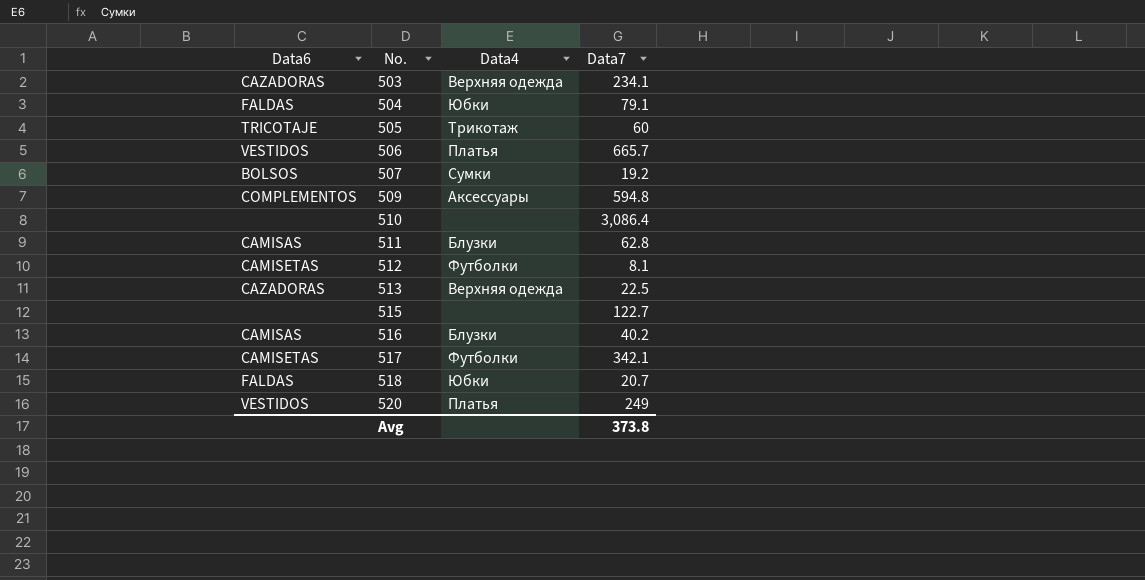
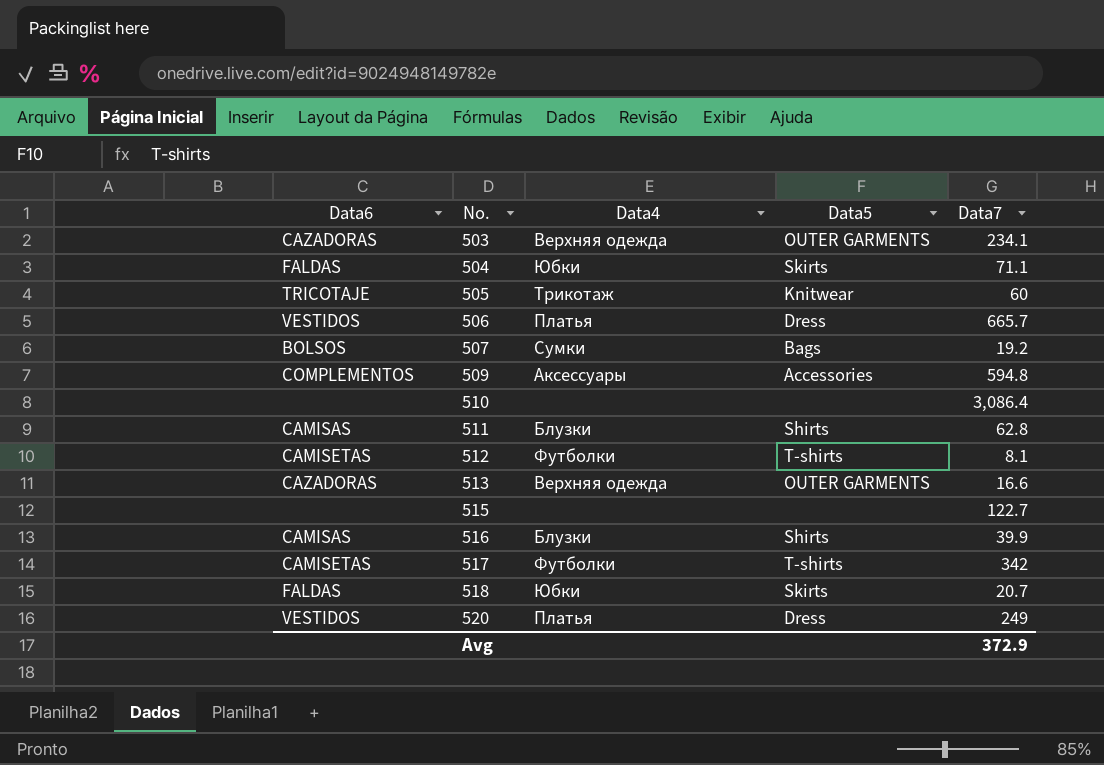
column Data5 | position: none -> 4
504 | Data7: 79.1 -> 71.1
513 | Data7: 22.5 -> 16.6
516 | Data7: 40.2 -> 39.9
517 | Data7: 342.1 -> 342
Avg | Data7: 373.8 -> 372.9

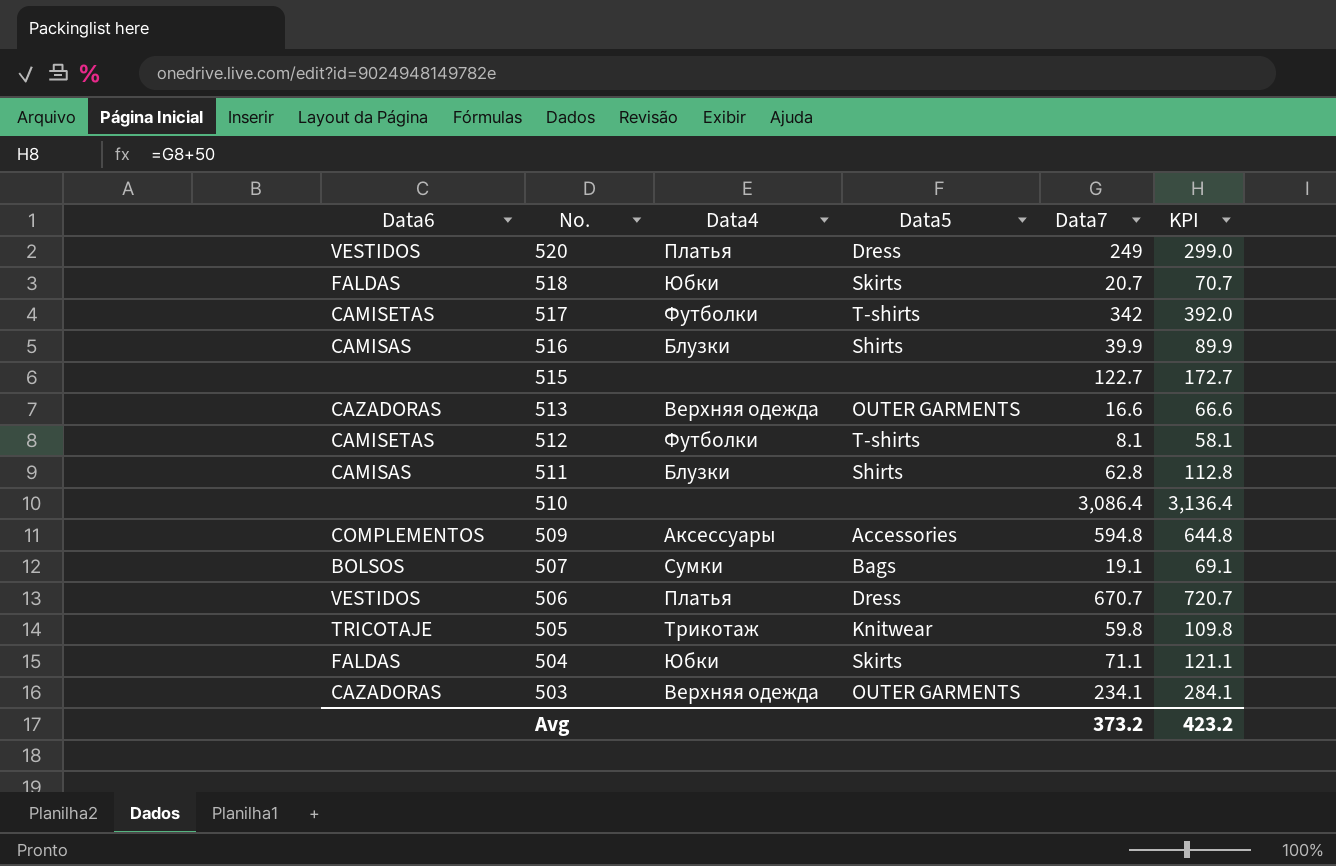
row order: No. ascending -> No. descending
column KPI | formula: none -> [Data7] + 50
507 | Data7: 19.2 -> 19.1
506 | Data7: 665.7 -> 670.7
505 | Data7: 60 -> 59.8
Avg | Data7: 372.9 -> 373.2

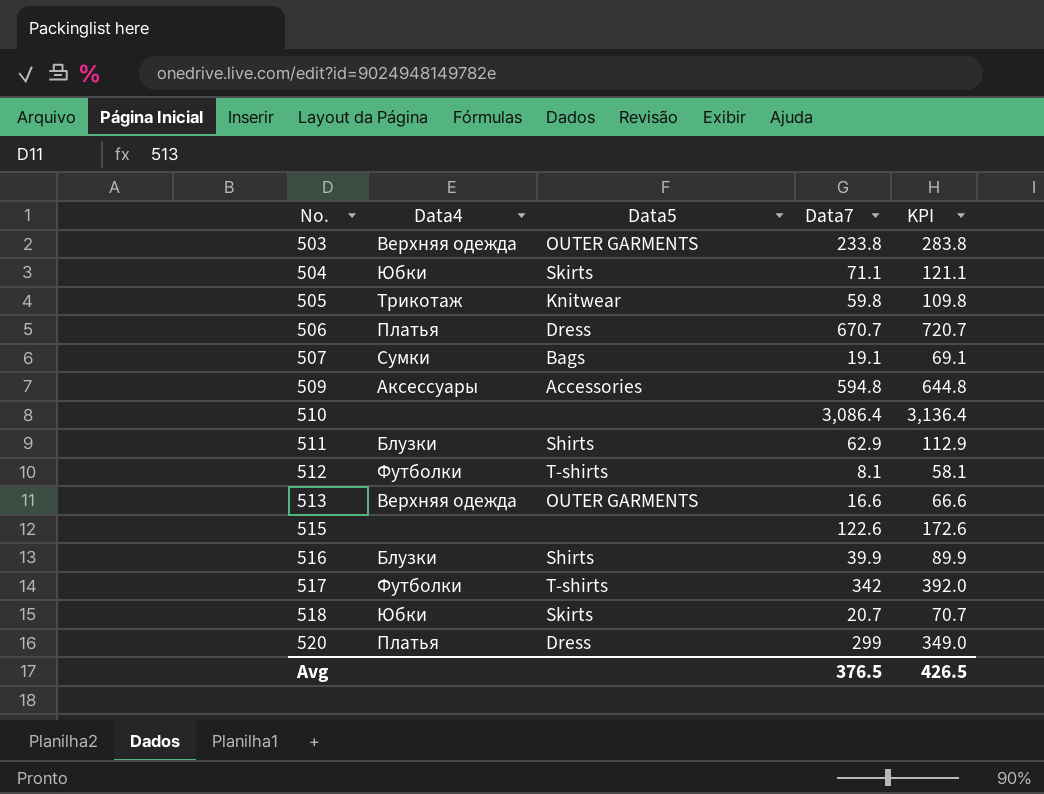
row order: No. descending -> No. ascending
column Data6 | position: 1 -> none
503 | Data7: 234.1 -> 233.8
503 | KPI: 284.1 -> 283.8
511 | Data7: 62.8 -> 62.9
511 | KPI: 112.8 -> 112.9
515 | Data7: 122.7 -> 122.6
515 | KPI: 172.7 -> 172.6
520 | Data7: 249 -> 299
520 | KPI: 299.0 -> 349.0
Avg | Data7: 373.2 -> 376.5
Avg | KPI: 423.2 -> 426.5

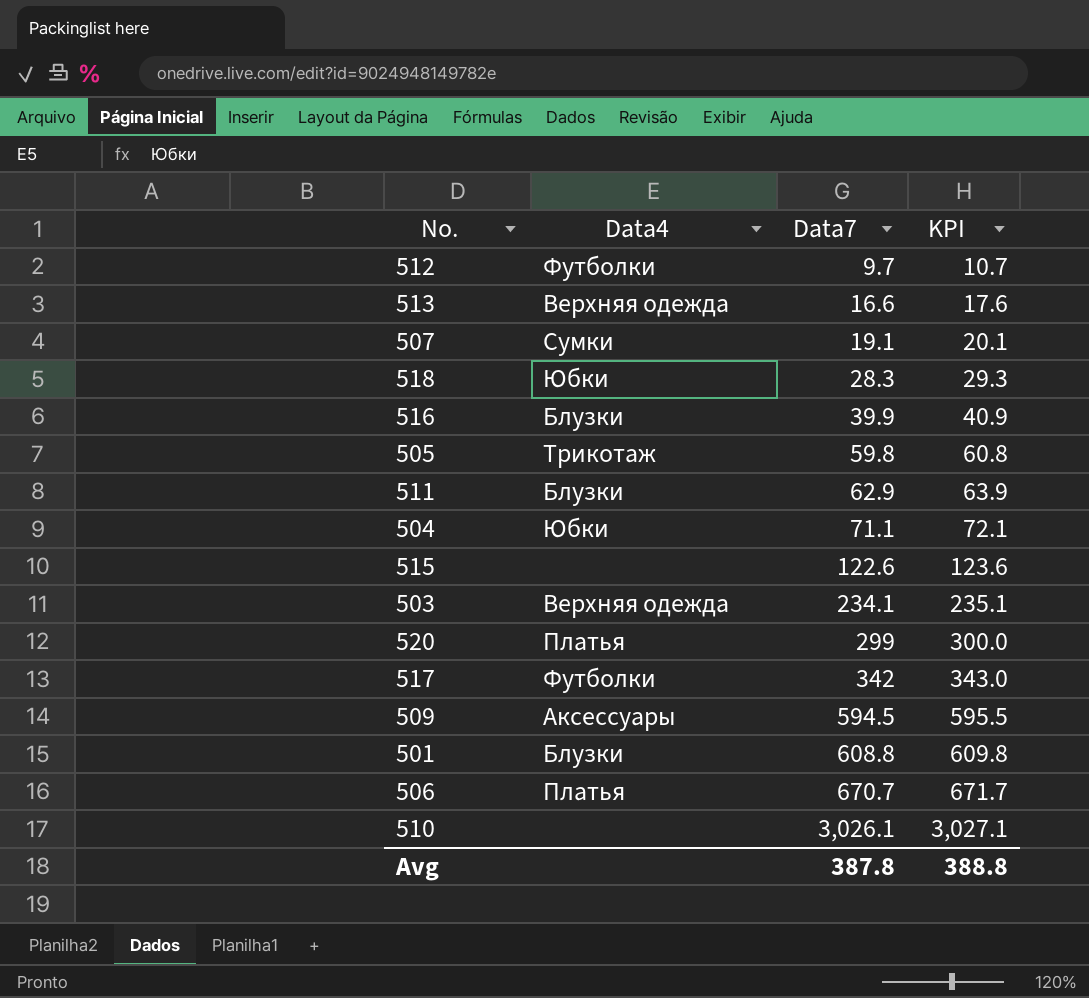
row order: No. ascending -> Data7 ascending
column Data5 | position: 3 -> none
column KPI | formula: [Data7] + 50 -> [Data7] + 1
512 | Data7: 8.1 -> 9.7
518 | Data7: 20.7 -> 28.3
503 | Data7: 233.8 -> 234.1
509 | Data7: 594.8 -> 594.5
row 501: none -> Блузки | 608.8 | 609.8
510 | Data7: 3,086.4 -> 3,026.1
Avg | Data7: 376.5 -> 387.8
Avg | KPI: 426.5 -> 388.8

